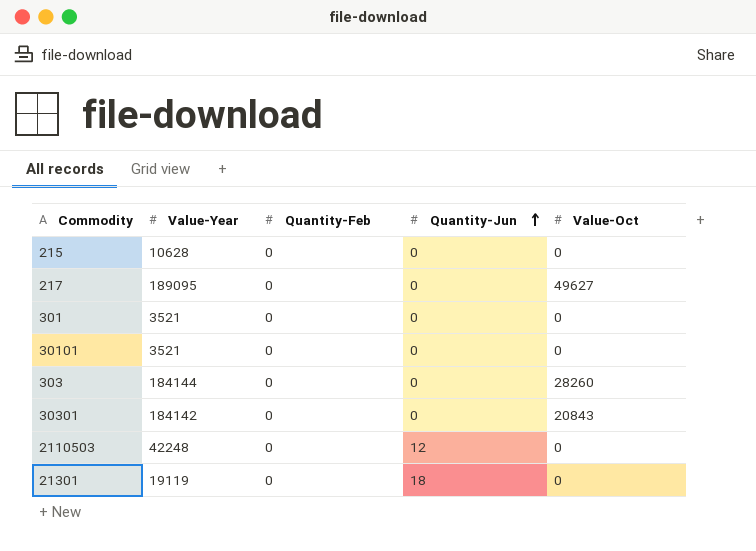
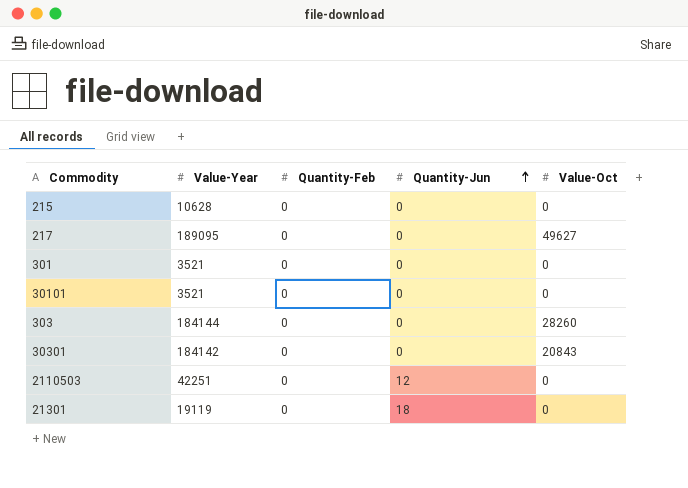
2110503 | Value-Year: 42248 -> 42251

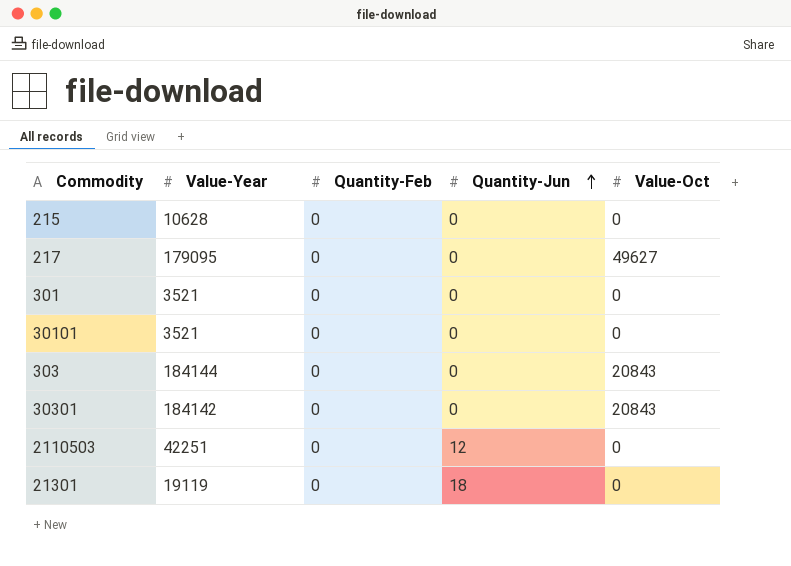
217 | Value-Year: 189095 -> 179095
303 | Value-Oct: 28260 -> 20843

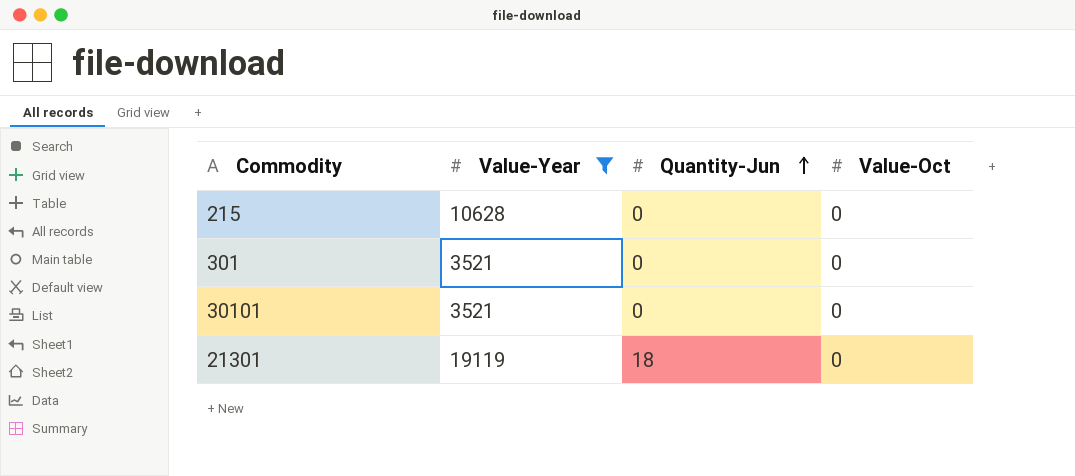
filter: none -> Value-Year <= 19119
column Quantity-Feb | position: 3 -> none

